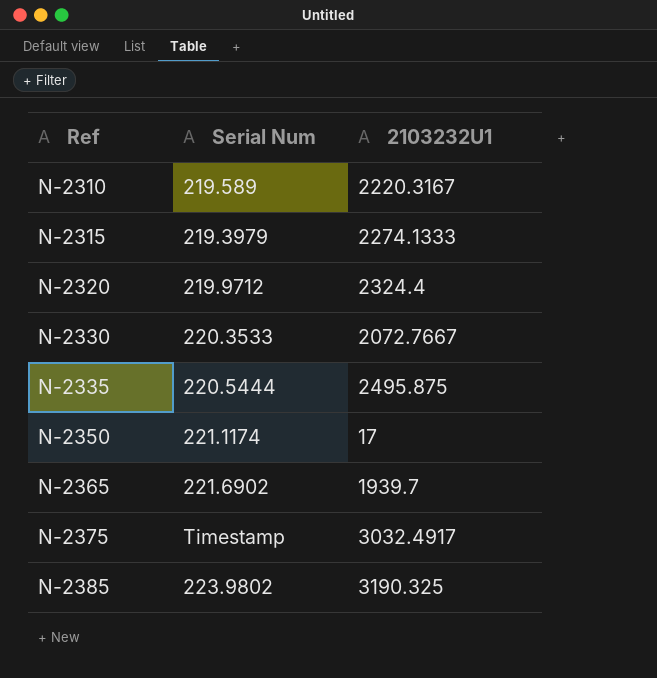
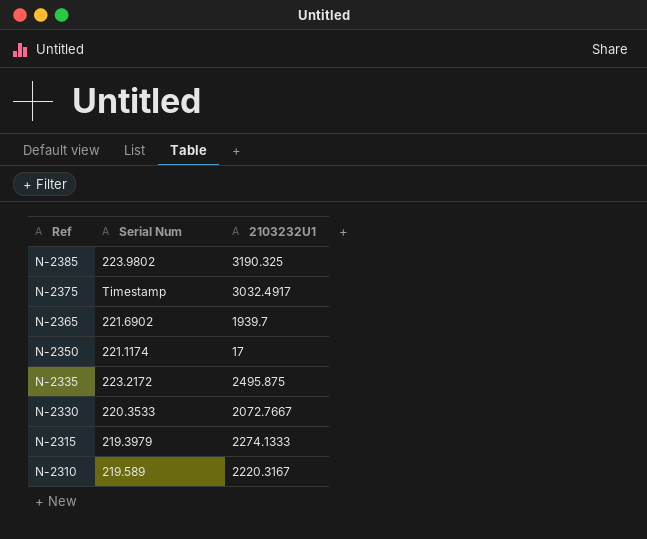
row order: Ref ascending -> Ref descending
row N-2320: 219.9712 | 2324.4 -> none
N-2335 | Serial Num: 220.5444 -> 223.2172

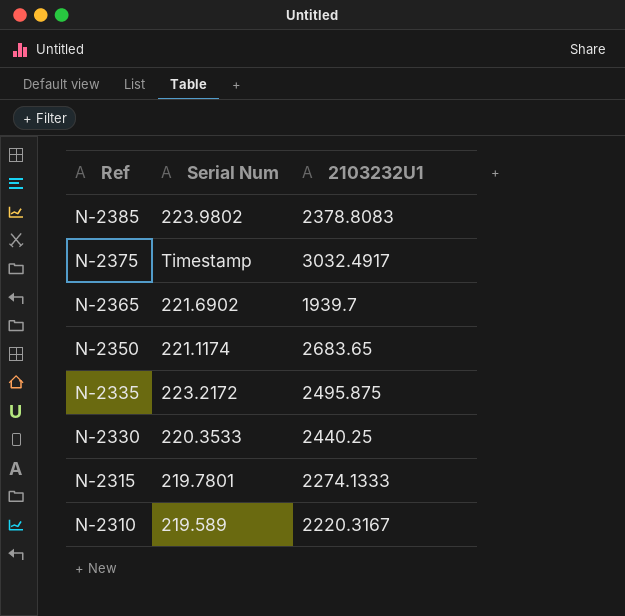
N-2385 | 2103232U1: 3190.325 -> 2378.8083
N-2350 | 2103232U1: 17 -> 2683.65
N-2330 | 2103232U1: 2072.7667 -> 2440.25
N-2315 | Serial Num: 219.3979 -> 219.7801

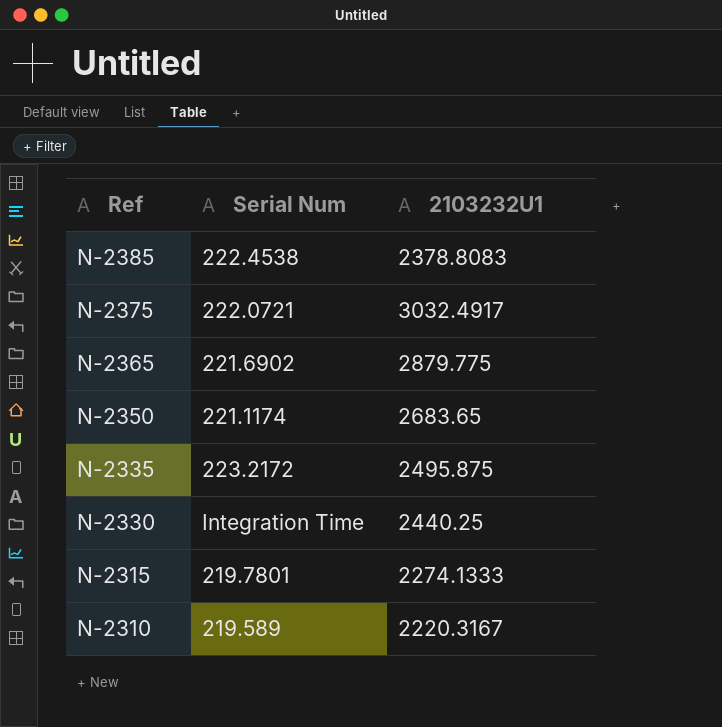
N-2385 | Serial Num: 223.9802 -> 222.4538
N-2375 | Serial Num: Timestamp -> 222.0721
N-2365 | 2103232U1: 1939.7 -> 2879.775
N-2330 | Serial Num: 220.3533 -> Integration Time

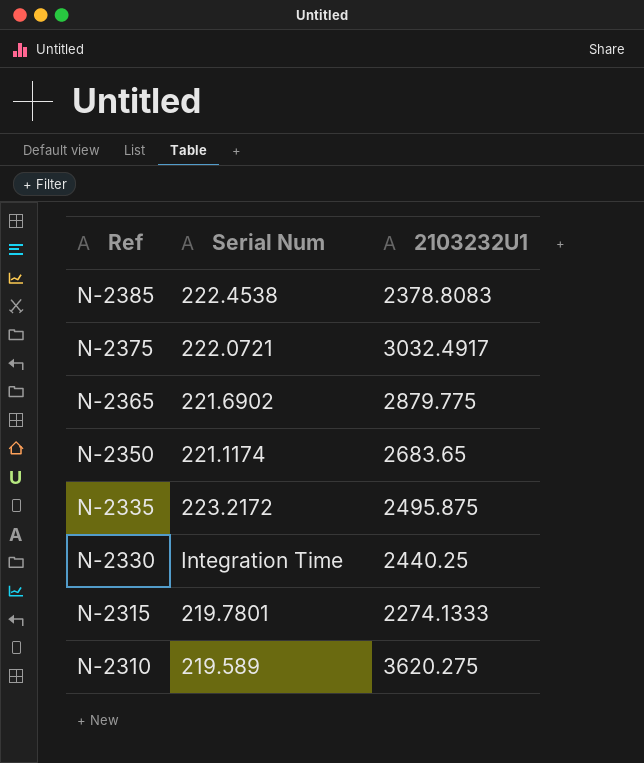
N-2310 | 2103232U1: 2220.3167 -> 3620.275

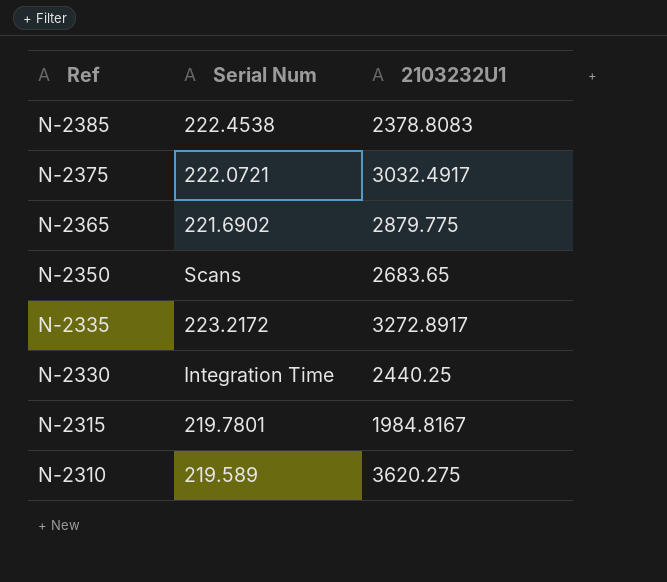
N-2350 | Serial Num: 221.1174 -> Scans
N-2335 | 2103232U1: 2495.875 -> 3272.8917
N-2315 | 2103232U1: 2274.1333 -> 1984.8167

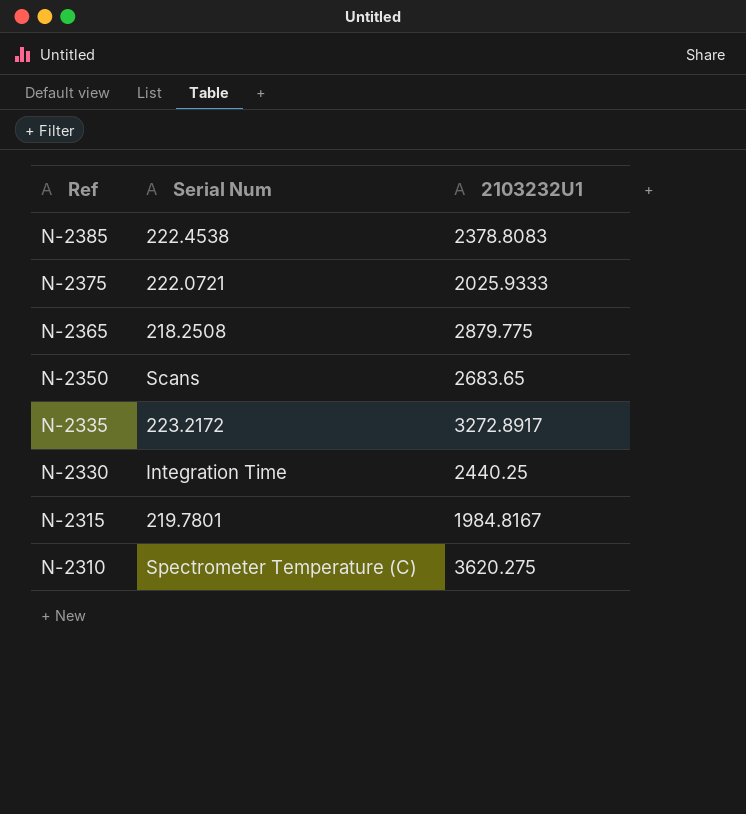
N-2375 | 2103232U1: 3032.4917 -> 2025.9333
N-2365 | Serial Num: 221.6902 -> 218.2508
N-2310 | Serial Num: 219.589 -> Spectrometer Temperature (C)

